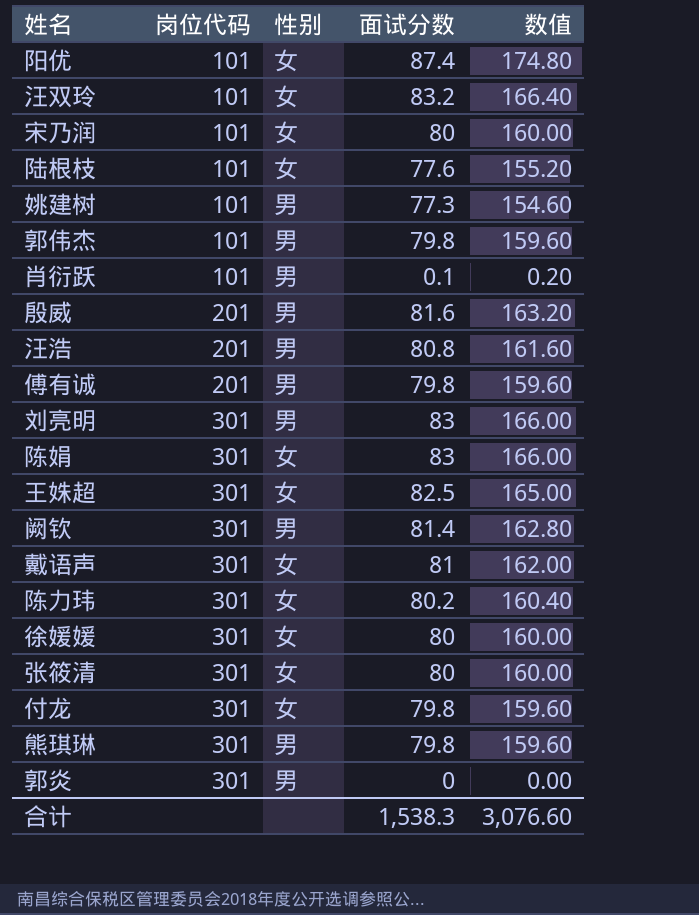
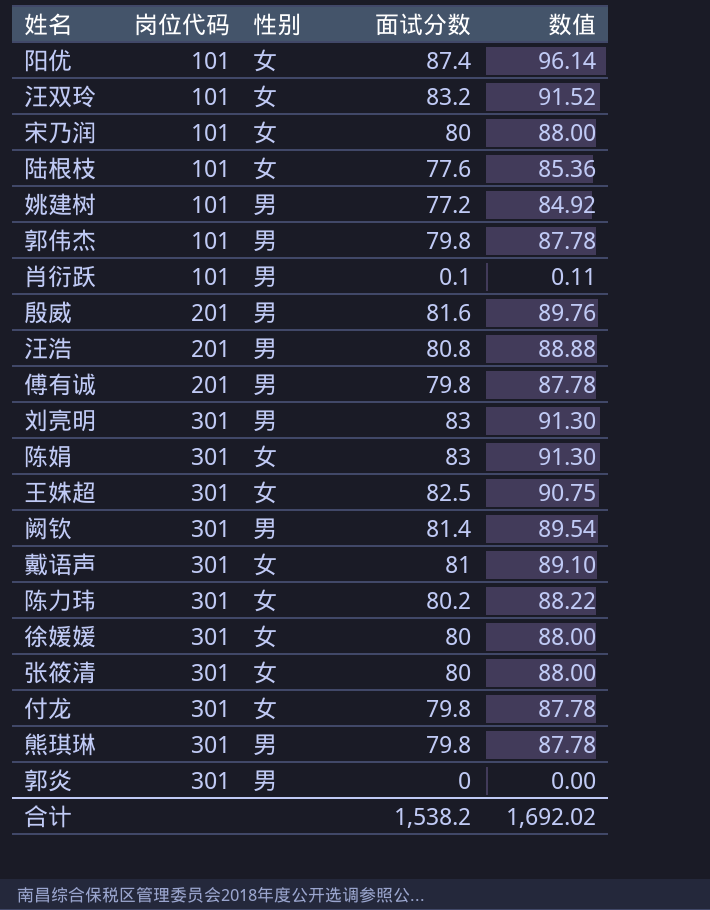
column 数值 | formula: [面试分数] * 2 -> [面试分数] * 1.1
姚建树 | 面试分数: 77.3 -> 77.2
合计 | 面试分数: 1,538.3 -> 1,538.2
合计 | 数值: 3,076.60 -> 1,692.02

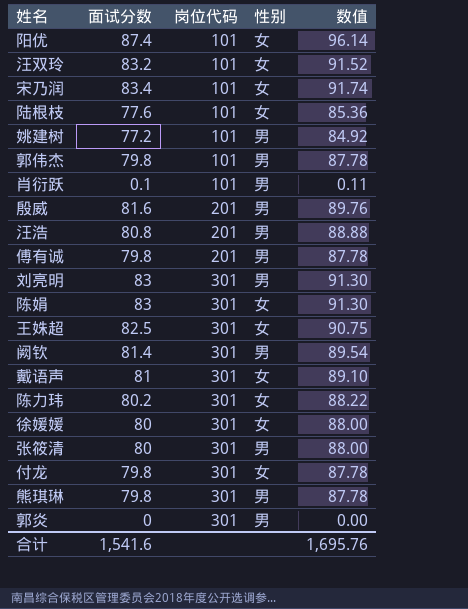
column 面试分数 | position: 4 -> 2
宋乃润 | 面试分数: 80 -> 83.4
宋乃润 | 数值: 88.00 -> 91.74
张筱清 | 性别: 女 -> 男
合计 | 面试分数: 1,538.2 -> 1,541.6
合计 | 数值: 1,692.02 -> 1,695.76

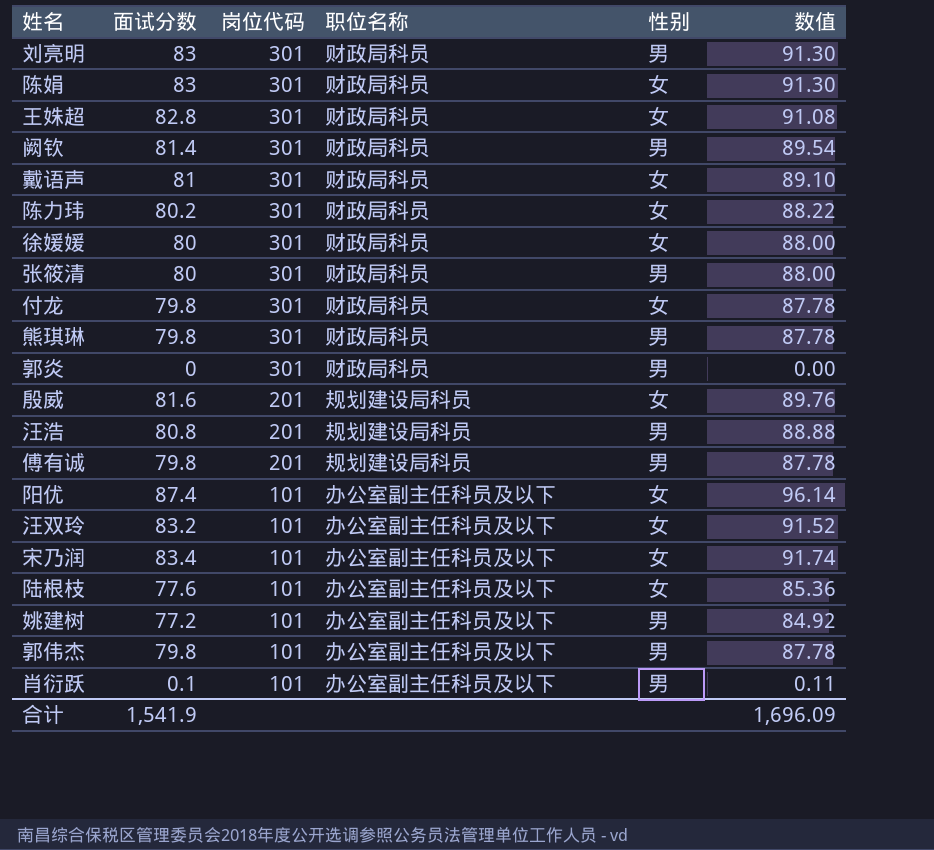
row order: 岗位代码 ascending -> 岗位代码 descending
column 职位名称 | position: none -> 4
王姝超 | 面试分数: 82.5 -> 82.8
王姝超 | 数值: 90.75 -> 91.08
殷威 | 性别: 男 -> 女
合计 | 面试分数: 1,541.6 -> 1,541.9
合计 | 数值: 1,695.76 -> 1,696.09

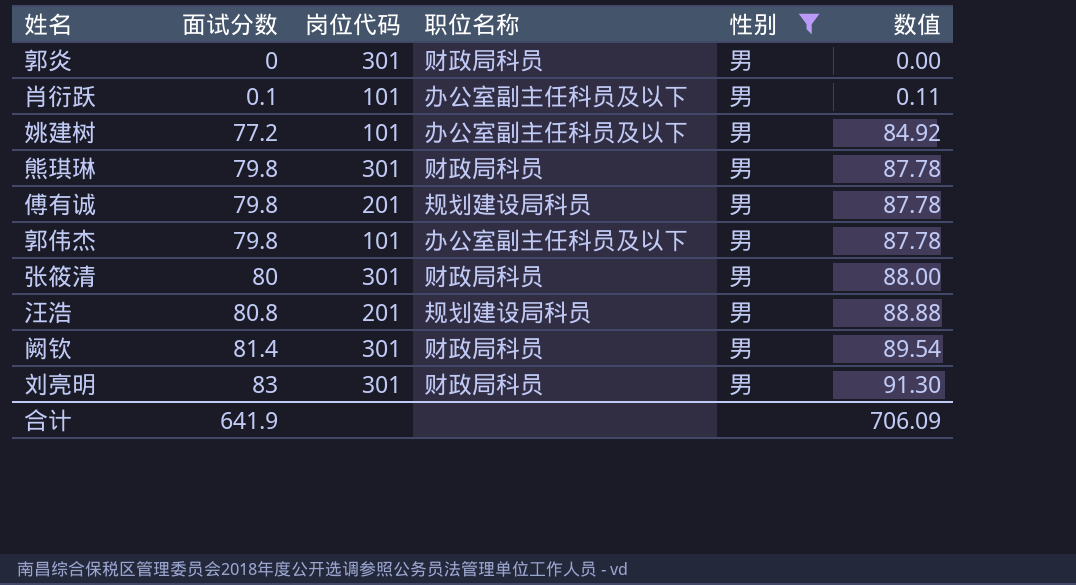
filter: none -> 性别 = 男
row order: 岗位代码 descending -> 面试分数 ascending
合计 | 面试分数: 1,541.9 -> 641.9
合计 | 数值: 1,696.09 -> 706.09

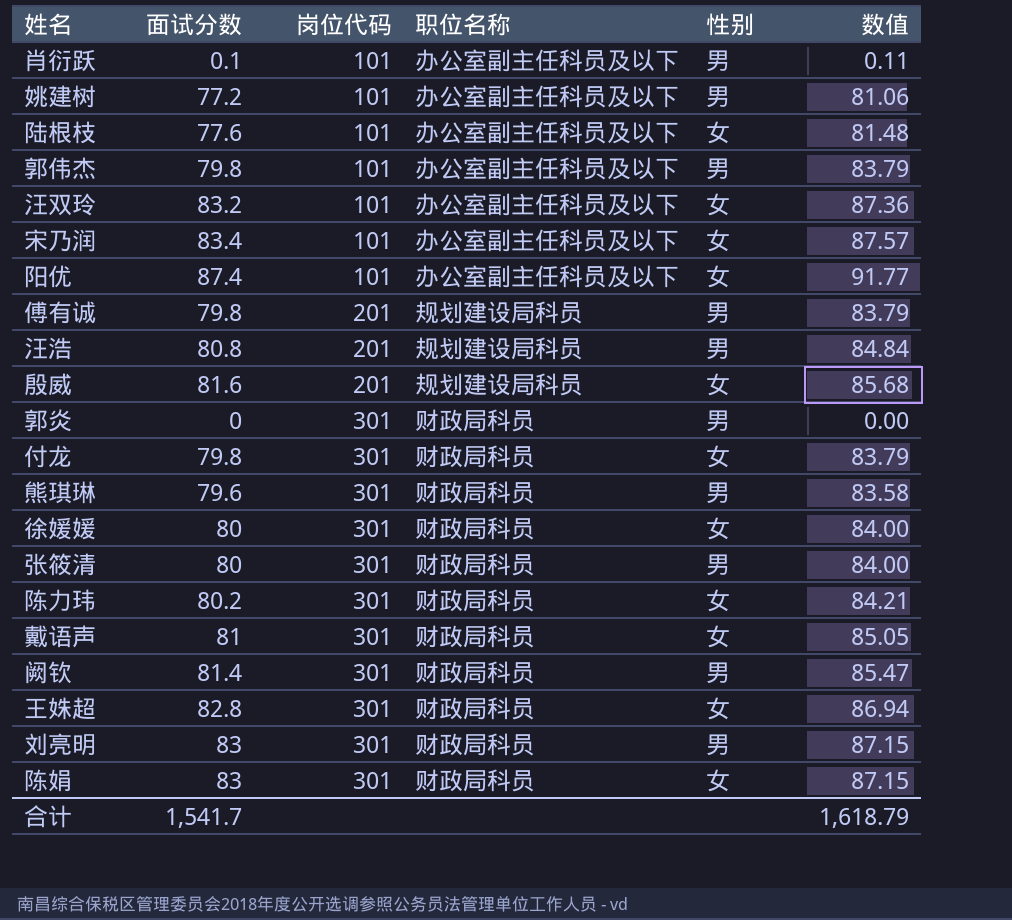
filter: 性别 = 男 -> none
row order: 面试分数 ascending -> 岗位代码 ascending
column 数值 | formula: [面试分数] * 1.1 -> [面试分数] * 1.05
熊琪琳 | 面试分数: 79.8 -> 79.6
合计 | 面试分数: 641.9 -> 1,541.7
合计 | 数值: 706.09 -> 1,618.79

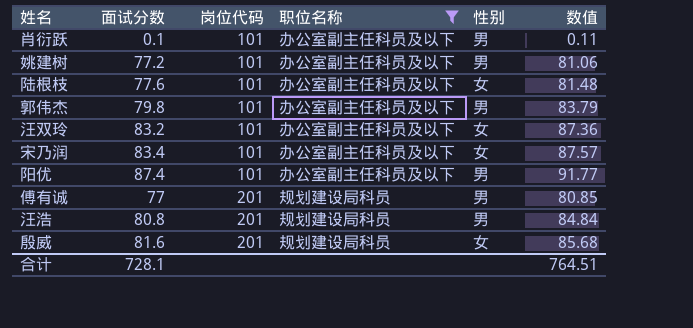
filter: none -> 职位名称 != 财政局科员
阳优 | 性别: 女 -> 男
傅有诚 | 面试分数: 79.8 -> 77
傅有诚 | 数值: 83.79 -> 80.85
合计 | 面试分数: 1,541.7 -> 728.1
合计 | 数值: 1,618.79 -> 764.51

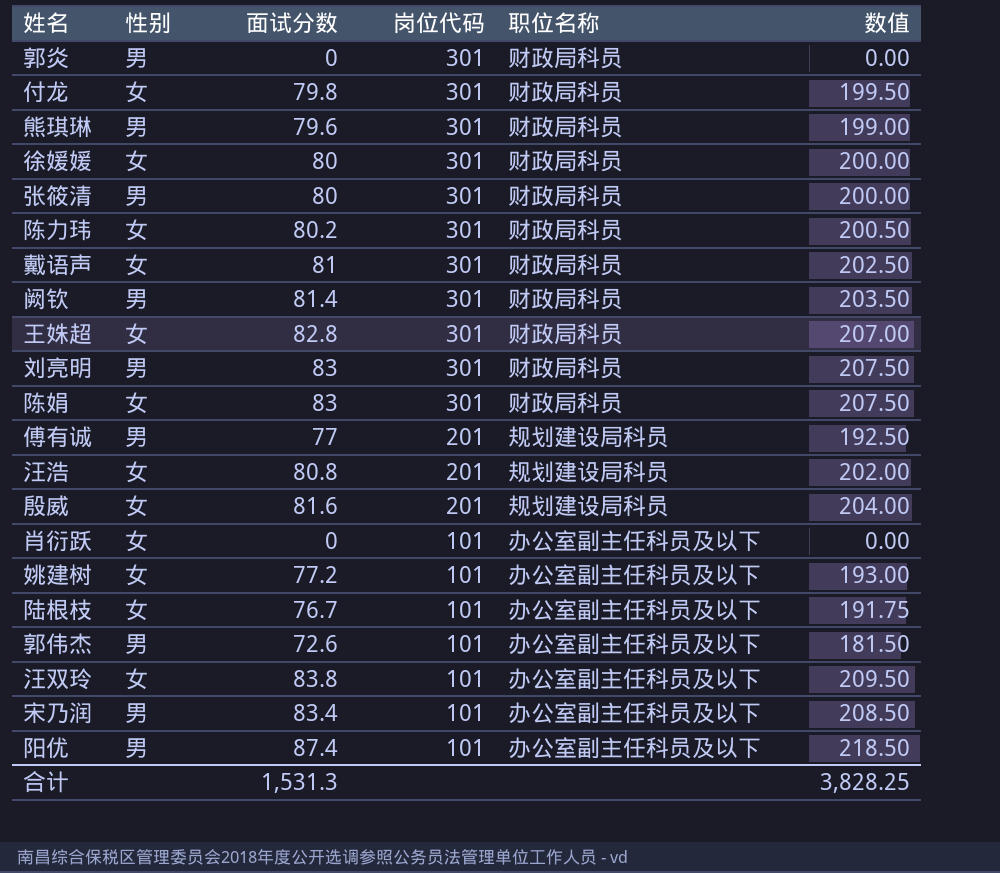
filter: 职位名称 != 财政局科员 -> none
row order: 岗位代码 ascending -> 岗位代码 descending
column 性别 | position: 5 -> 2
column 数值 | formula: [面试分数] * 1.05 -> [面试分数] * 2.5
汪浩 | 性别: 男 -> 女
肖衍跃 | 性别: 男 -> 女
肖衍跃 | 面试分数: 0.1 -> 0
姚建树 | 性别: 男 -> 女
陆根枝 | 面试分数: 77.6 -> 76.7
郭伟杰 | 面试分数: 79.8 -> 72.6
汪双玲 | 面试分数: 83.2 -> 83.8
宋乃润 | 性别: 女 -> 男
合计 | 面试分数: 728.1 -> 1,531.3
合计 | 数值: 764.51 -> 3,828.25

